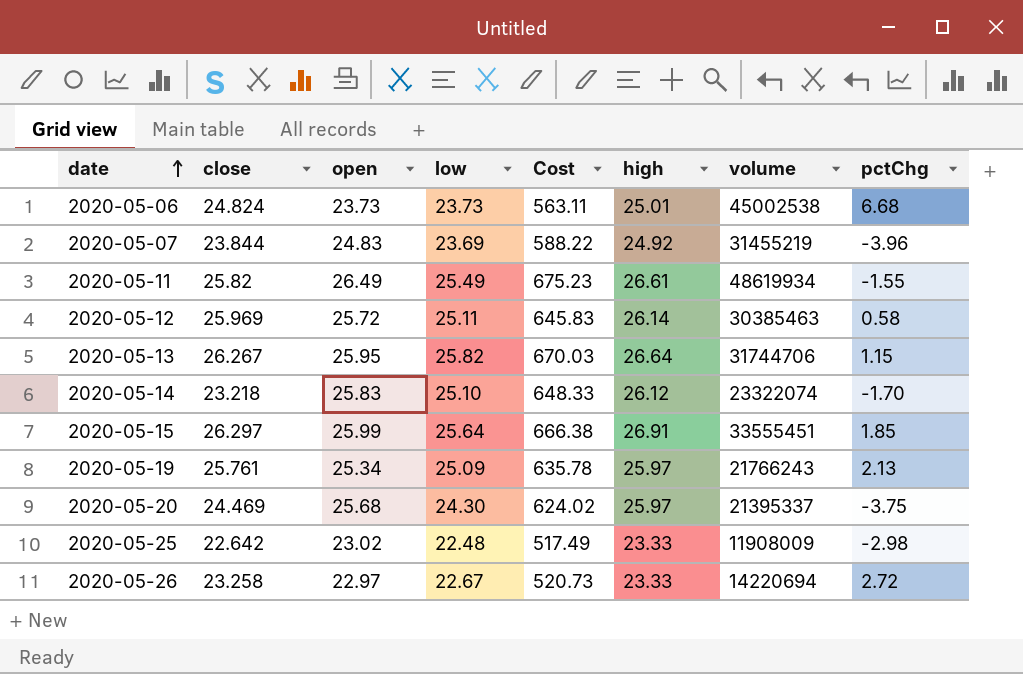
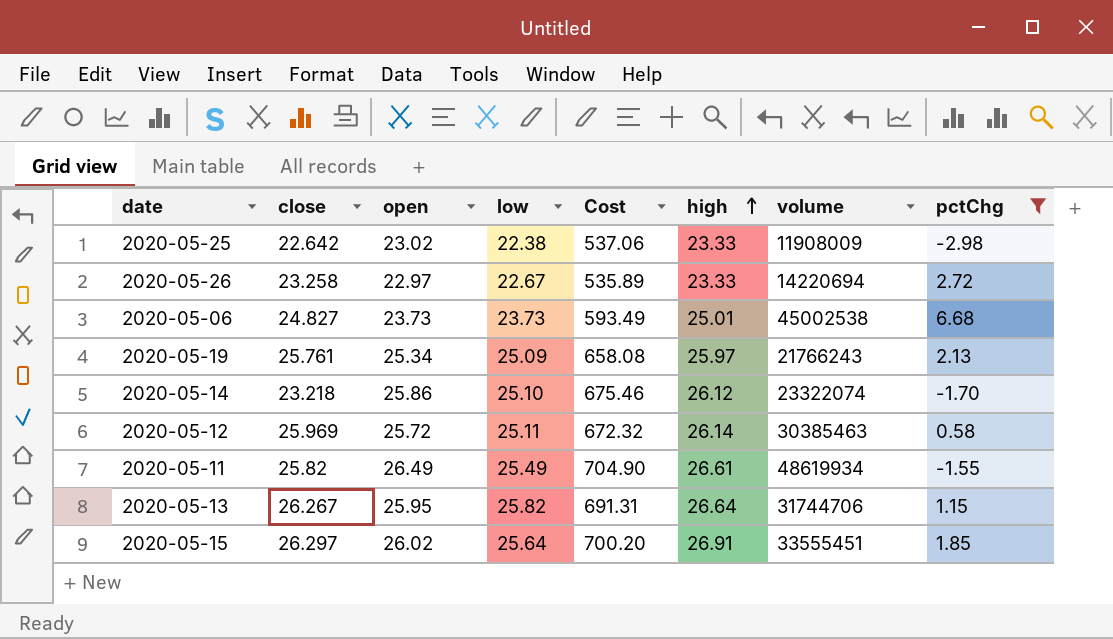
filter: none -> pctChg >= -2.98
row order: date ascending -> high ascending
column Cost | formula: [open] * [low] -> [open] * [high]
2020-05-25 | low: 22.48 -> 22.38
2020-05-06 | close: 24.824 -> 24.827
2020-05-14 | open: 25.83 -> 25.86
2020-05-15 | open: 25.99 -> 26.02

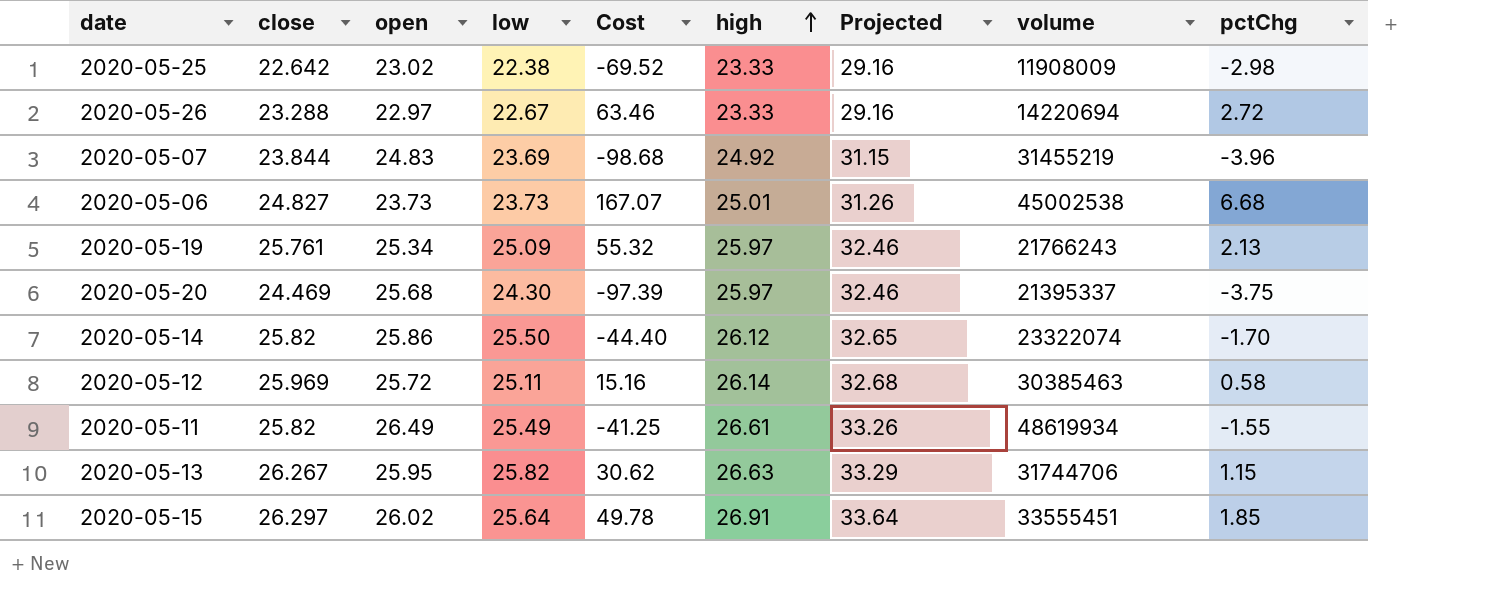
filter: pctChg >= -2.98 -> none
column Cost | formula: [open] * [high] -> [high] * [pctChg]
column Projected | formula: none -> [high] * 1.25
2020-05-26 | close: 23.258 -> 23.288
2020-05-14 | close: 23.218 -> 25.82
2020-05-14 | low: 25.10 -> 25.50
2020-05-13 | high: 26.64 -> 26.63

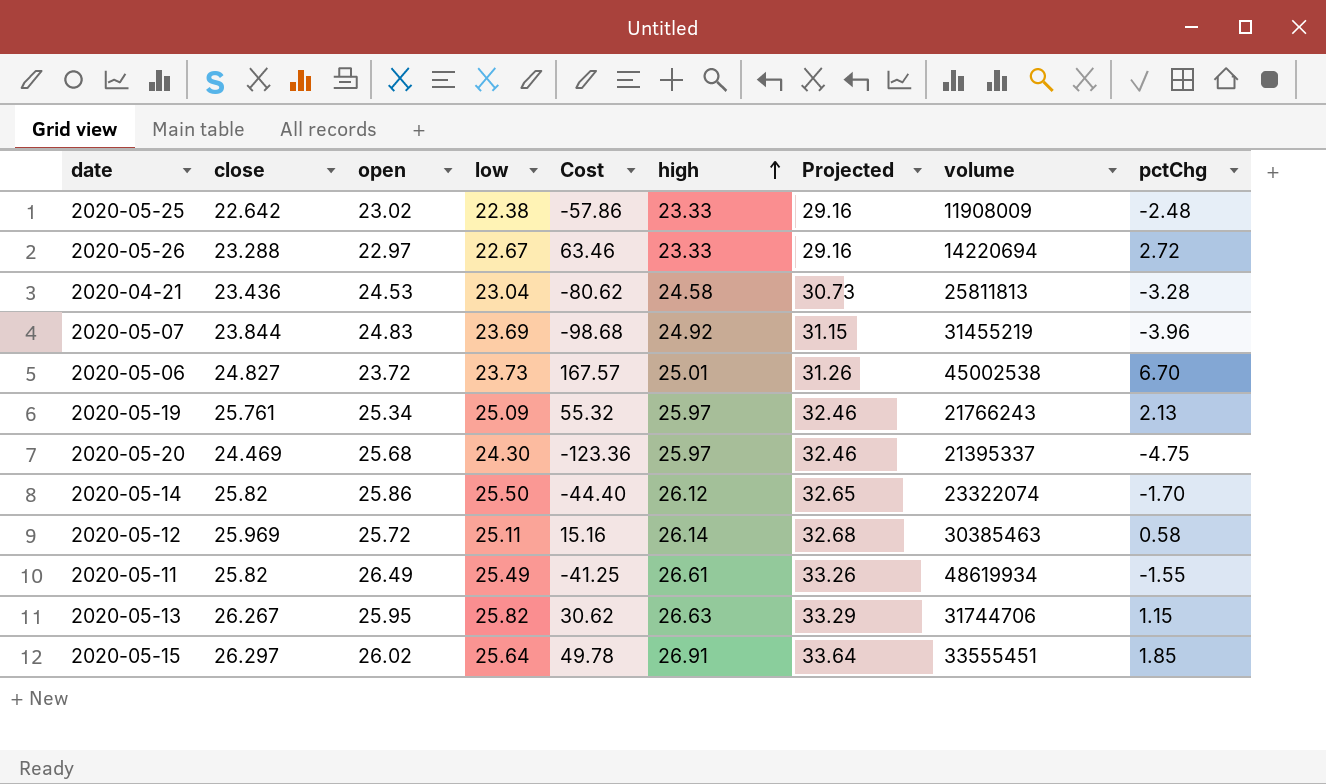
2020-05-25 | Cost: -69.52 -> -57.86
2020-05-25 | pctChg: -2.98 -> -2.48
row 2020-04-21: none -> 23.436 | 24.53 | 23.04 | -80.62 | 24.58 | 30.73 | 25811813 | -3.28
2020-05-06 | open: 23.73 -> 23.72
2020-05-06 | Cost: 167.07 -> 167.57
2020-05-06 | pctChg: 6.68 -> 6.70
2020-05-20 | Cost: -97.39 -> -123.36
2020-05-20 | pctChg: -3.75 -> -4.75

